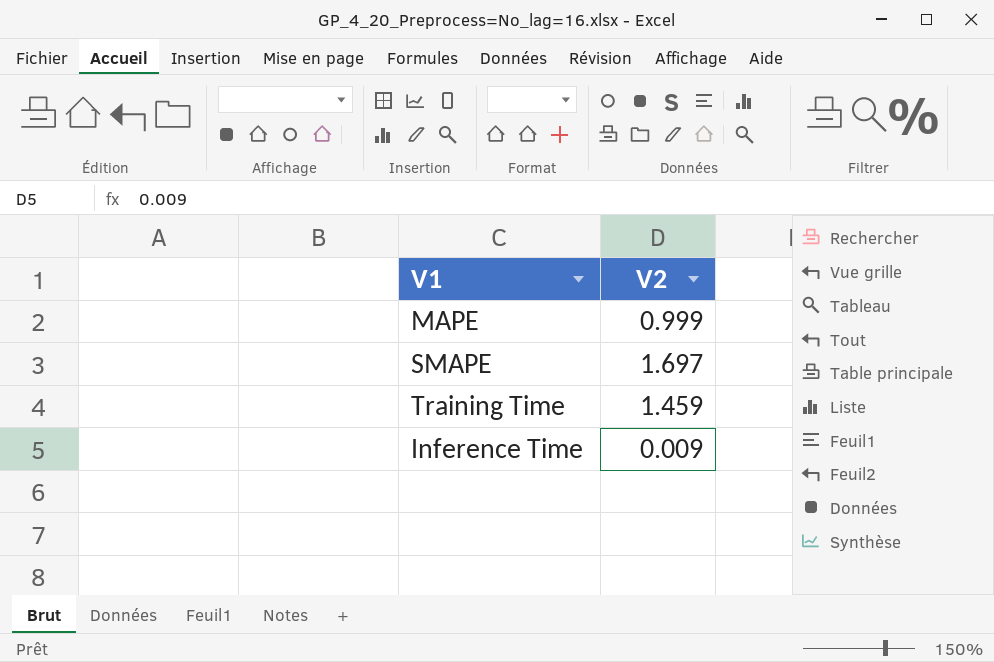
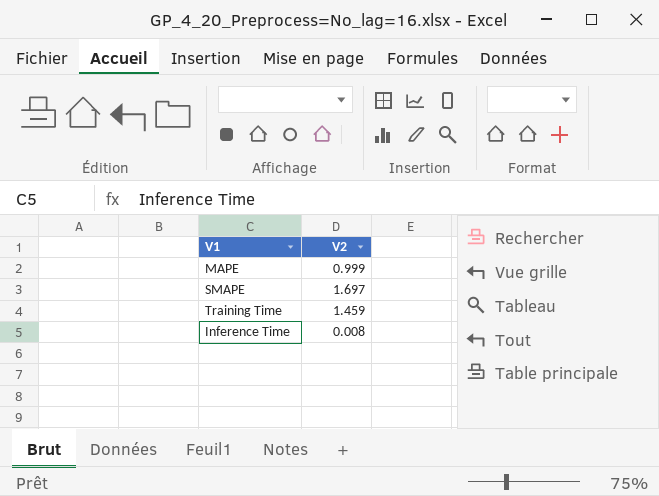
Inference Time | V2: 0.009 -> 0.008

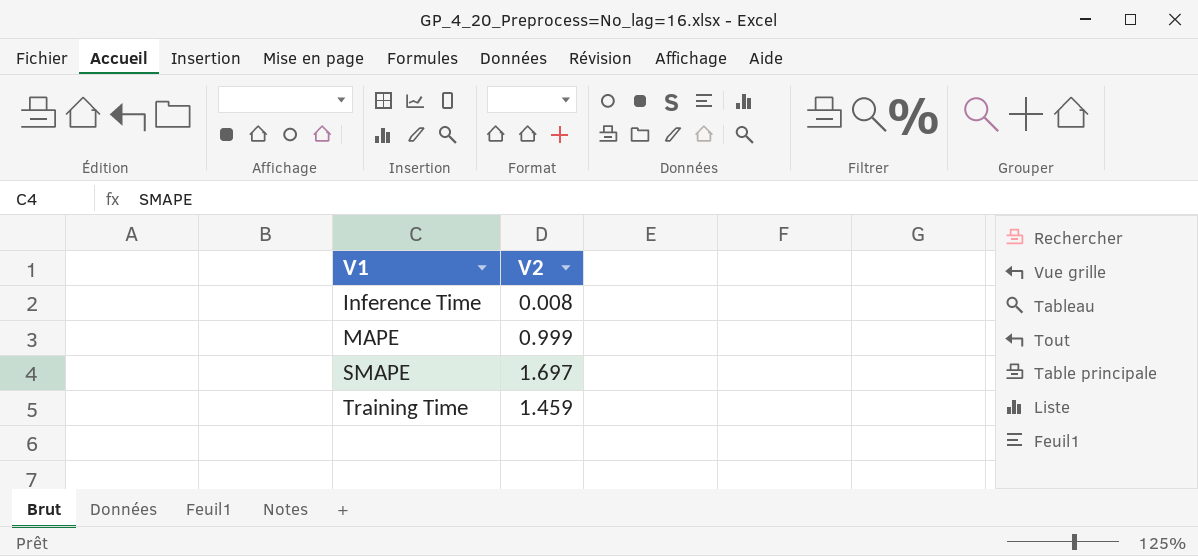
row order: none -> V1 ascending

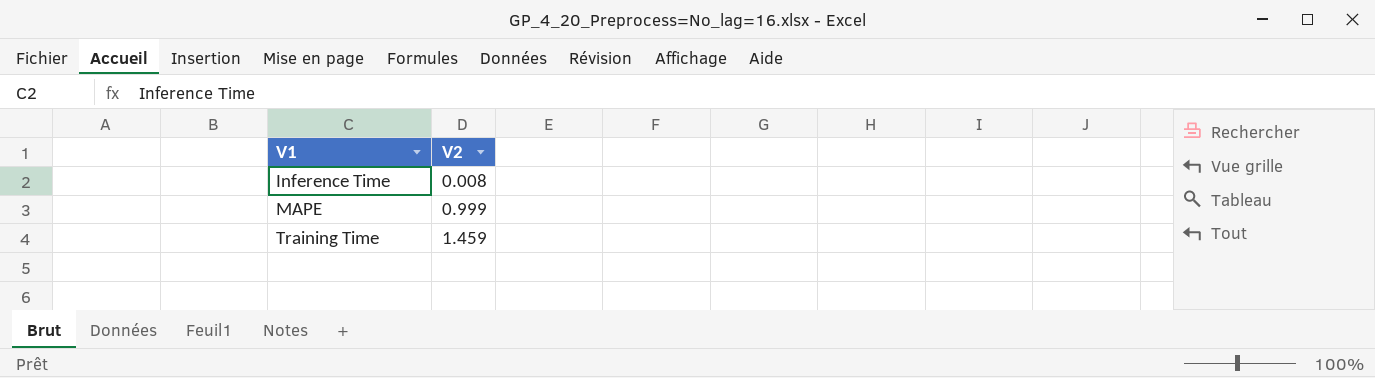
row SMAPE: 1.697 -> none

